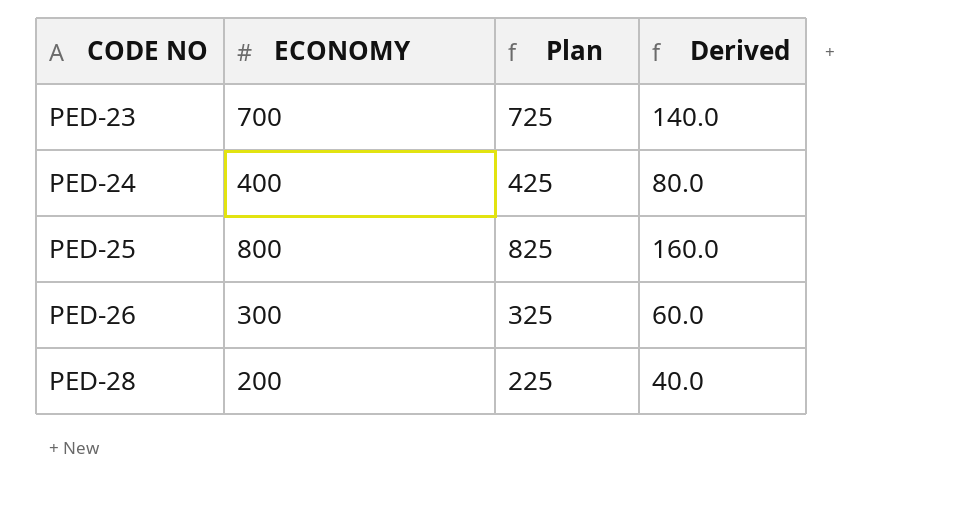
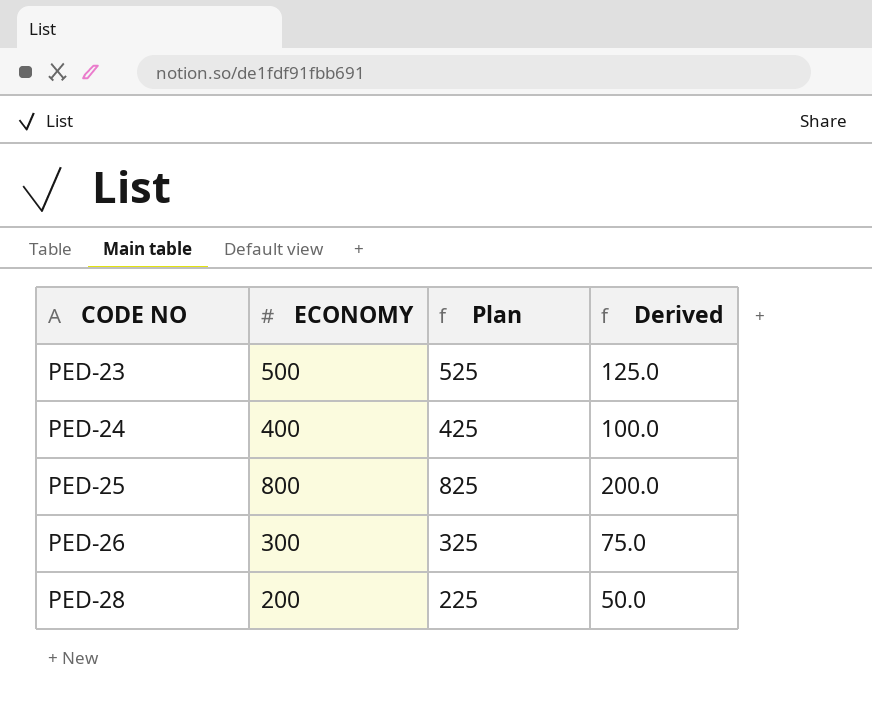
column Derived | formula: [ECONOMY] * 0.2 -> [ECONOMY] * 0.25
PED-23 | ECONOMY: 700 -> 500
PED-23 | Plan: 725 -> 525

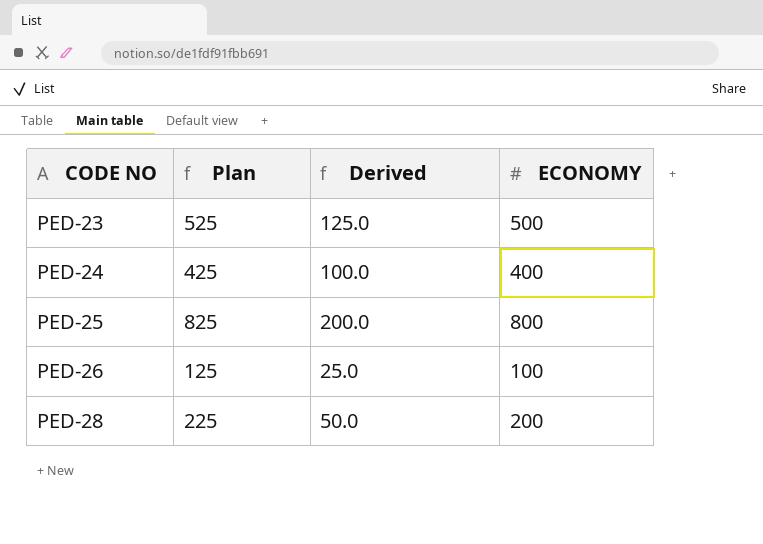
column ECONOMY | position: 2 -> 4
PED-26 | Plan: 325 -> 125
PED-26 | Derived: 75.0 -> 25.0
PED-26 | ECONOMY: 300 -> 100

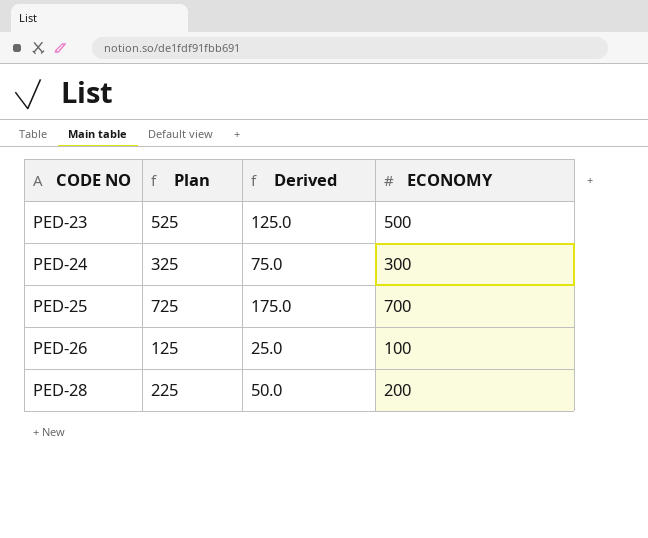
PED-24 | Plan: 425 -> 325
PED-24 | Derived: 100.0 -> 75.0
PED-24 | ECONOMY: 400 -> 300
PED-25 | Plan: 825 -> 725
PED-25 | Derived: 200.0 -> 175.0
PED-25 | ECONOMY: 800 -> 700

